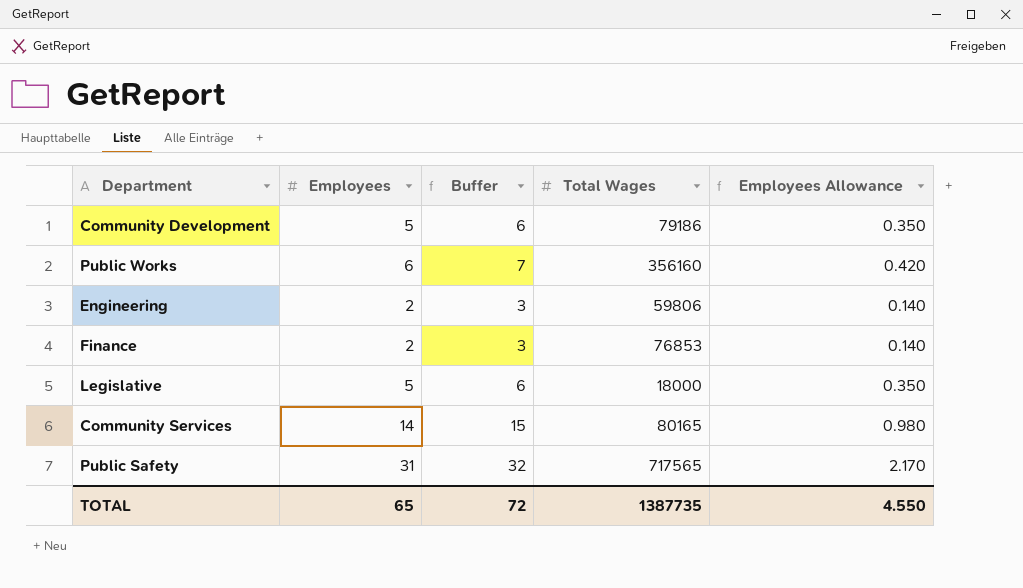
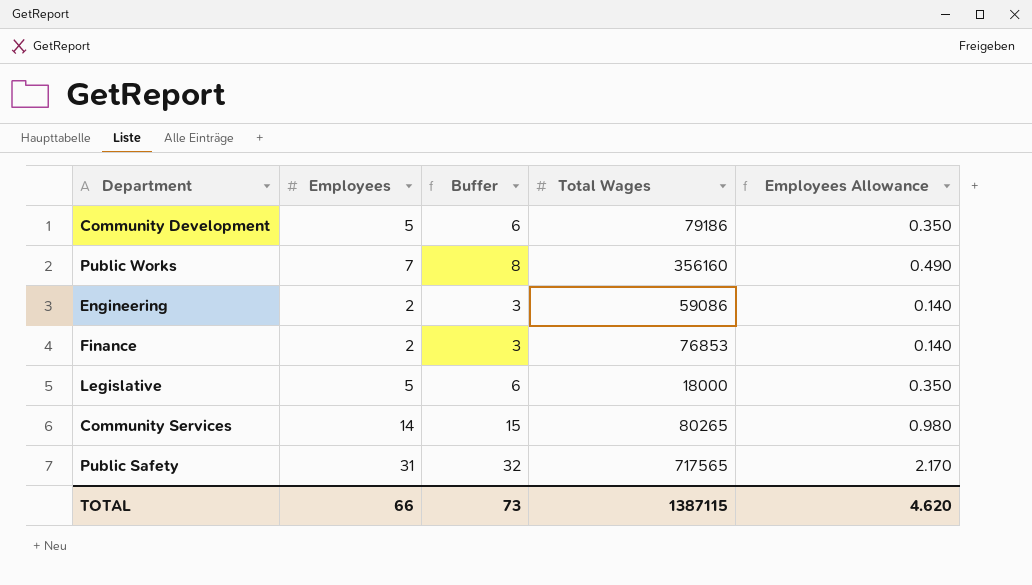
Public Works | Employees: 6 -> 7
Public Works | Buffer: 7 -> 8
Public Works | Employees Allowance: 0.420 -> 0.490
Engineering | Total Wages: 59806 -> 59086
Community Services | Total Wages: 80165 -> 80265
TOTAL | Employees: 65 -> 66
TOTAL | Buffer: 72 -> 73
TOTAL | Total Wages: 1387735 -> 1387115
TOTAL | Employees Allowance: 4.550 -> 4.620

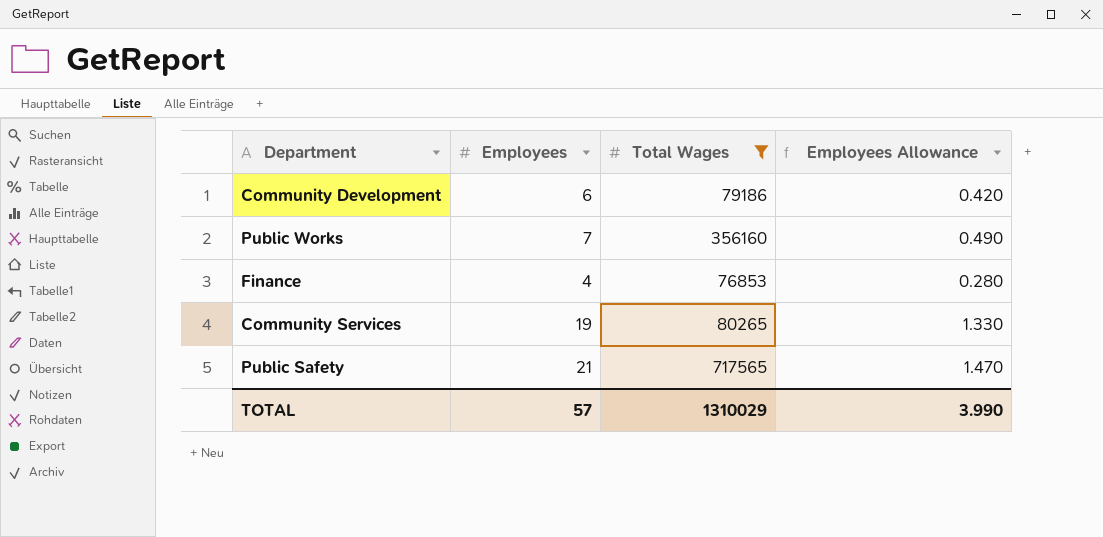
filter: none -> Total Wages >= 76853
column Buffer | formula: [Employees] + 1 -> none
Community Development | Employees: 5 -> 6
Community Development | Employees Allowance: 0.350 -> 0.420
Finance | Employees: 2 -> 4
Finance | Employees Allowance: 0.140 -> 0.280
Community Services | Employees: 14 -> 19
Community Services | Employees Allowance: 0.980 -> 1.330
Public Safety | Employees: 31 -> 21
Public Safety | Employees Allowance: 2.170 -> 1.470
TOTAL | Employees: 66 -> 57
TOTAL | Total Wages: 1387115 -> 1310029
TOTAL | Employees Allowance: 4.620 -> 3.990

